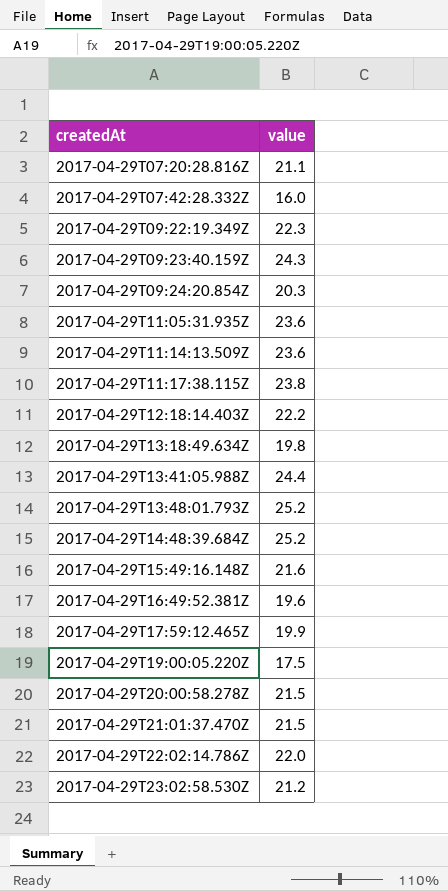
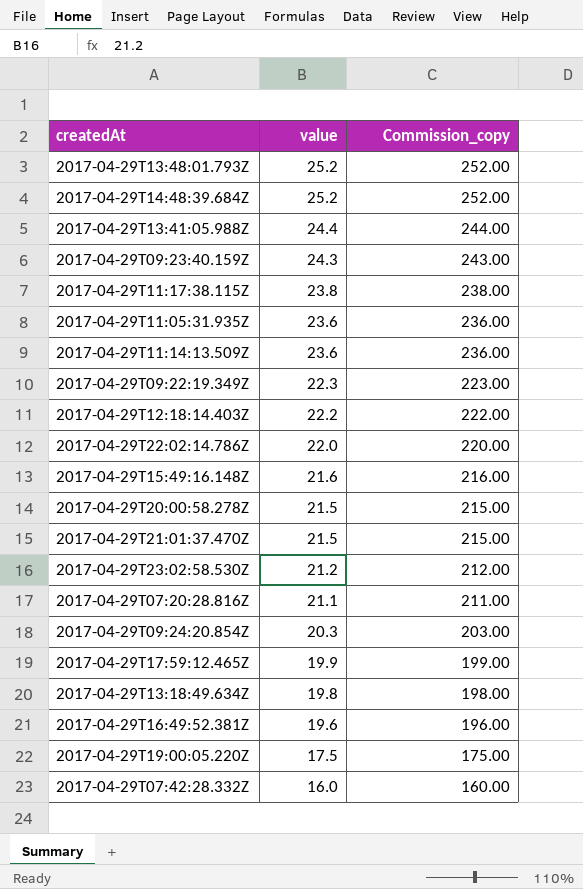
row order: createdAt ascending -> value descending
column Commission_copy | formula: none -> [value] * 10

